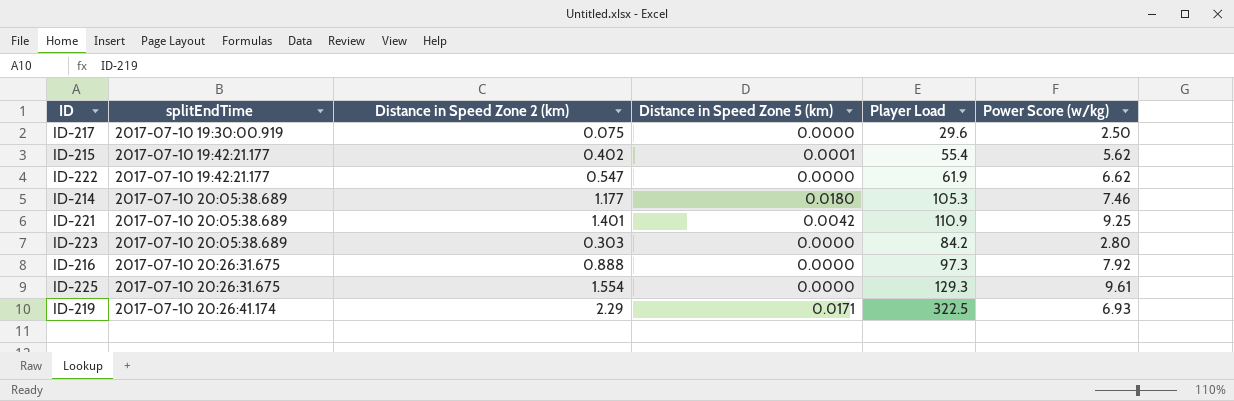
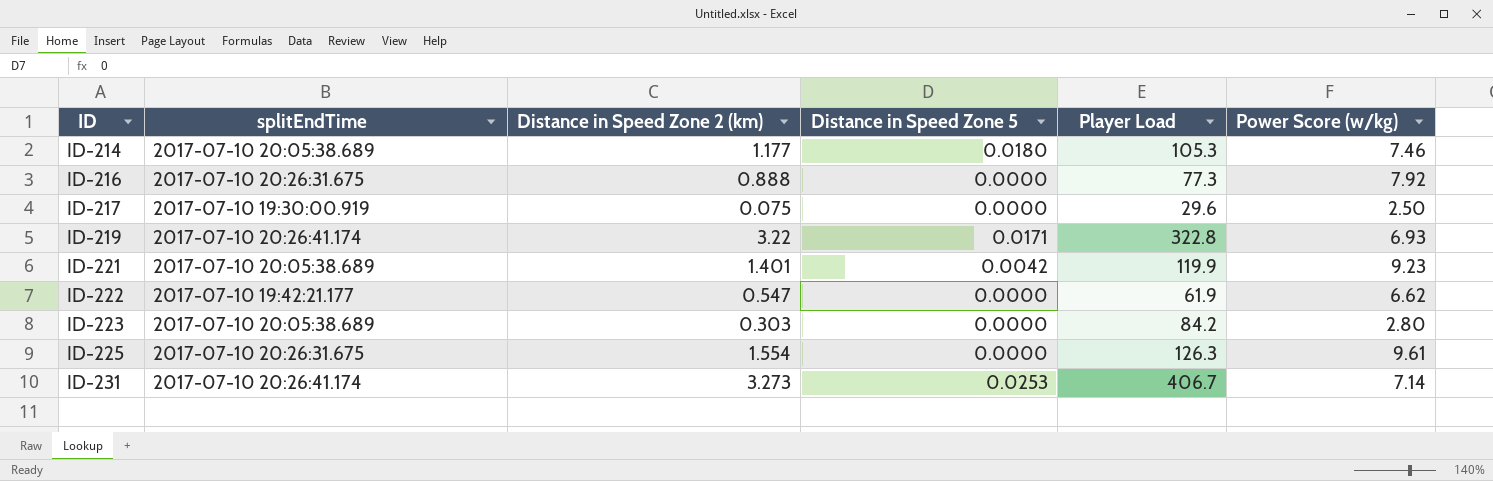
row order: splitEndTime ascending -> ID ascending
column name: Distance in Speed Zone 5 (km) -> Distance in Speed Zone 5
row ID-215: 2017-07-10 19:42:21.177 | 0.402 | 0.0001 | 55.4 | 5.62 -> none
ID-216 | Player Load: 97.3 -> 77.3
ID-219 | Distance in Speed Zone 2 (km): 2.29 -> 3.22
ID-219 | Player Load: 322.5 -> 322.8
ID-221 | Player Load: 110.9 -> 119.9
ID-221 | Power Score (w/kg): 9.25 -> 9.23
ID-225 | Player Load: 129.3 -> 126.3
row ID-231: none -> 2017-07-10 20:26:41.174 | 3.273 | 0.0253 | 406.7 | 7.14

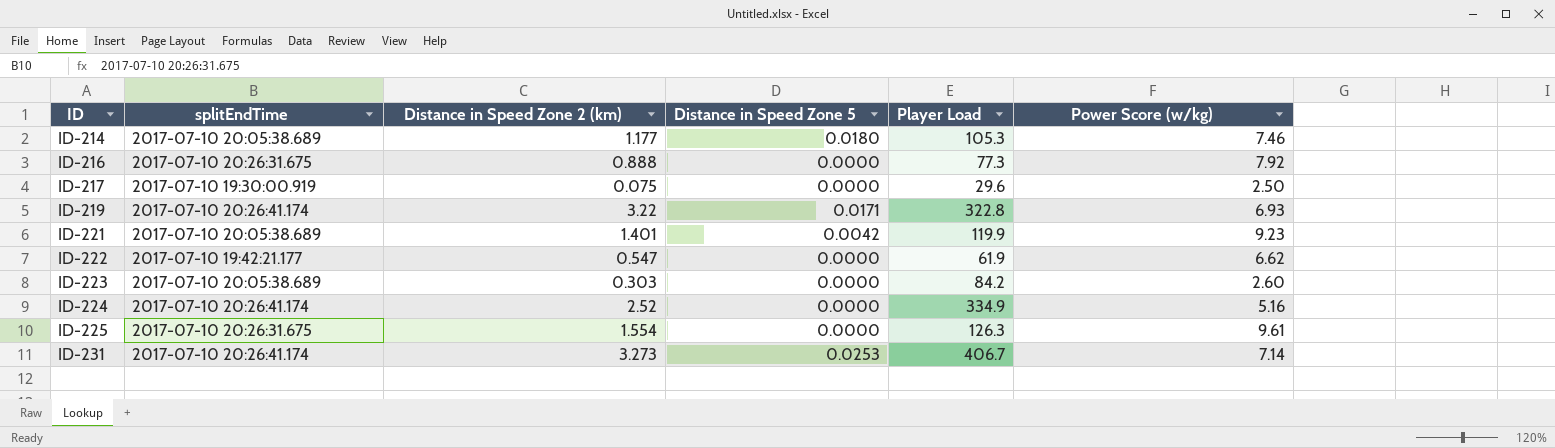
ID-223 | Power Score (w/kg): 2.80 -> 2.60
row ID-224: none -> 2017-07-10 20:26:41.174 | 2.52 | 0.0000 | 334.9 | 5.16

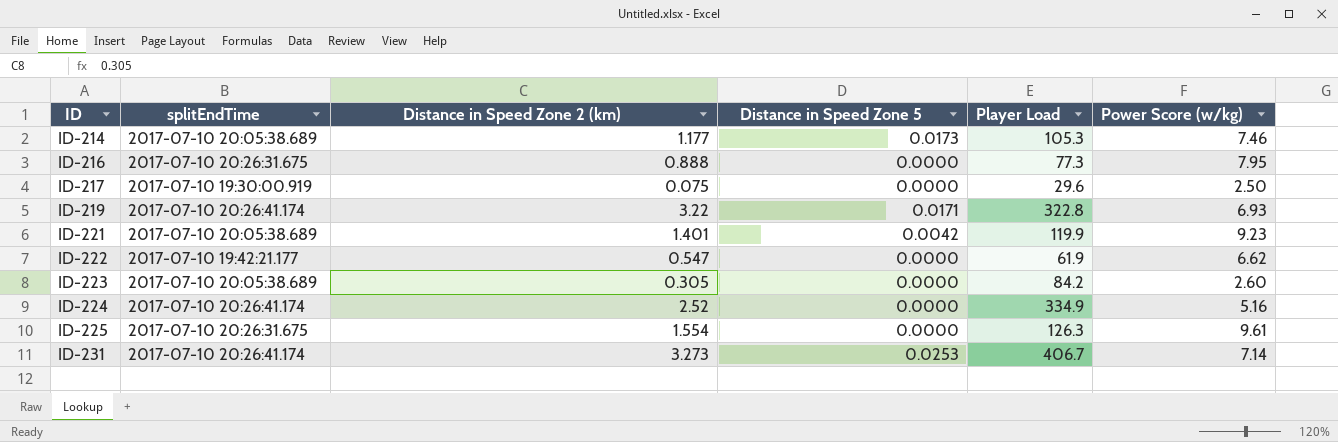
ID-214 | Distance in Speed Zone 5: 0.0180 -> 0.0173
ID-216 | Power Score (w/kg): 7.92 -> 7.95
ID-223 | Distance in Speed Zone 2 (km): 0.303 -> 0.305

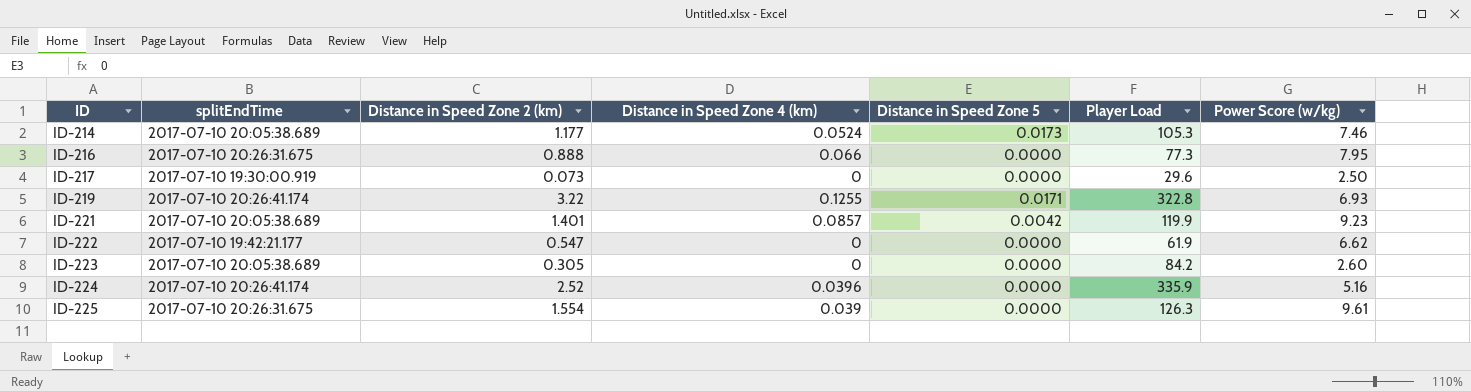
column Distance in Speed Zone 4 (km) | position: none -> 4
row ID-231: 2017-07-10 20:26:41.174 | 3.273 | 0.0253 | 406.7 | 7.14 -> none
ID-217 | Distance in Speed Zone 2 (km): 0.075 -> 0.073
ID-224 | Player Load: 334.9 -> 335.9

